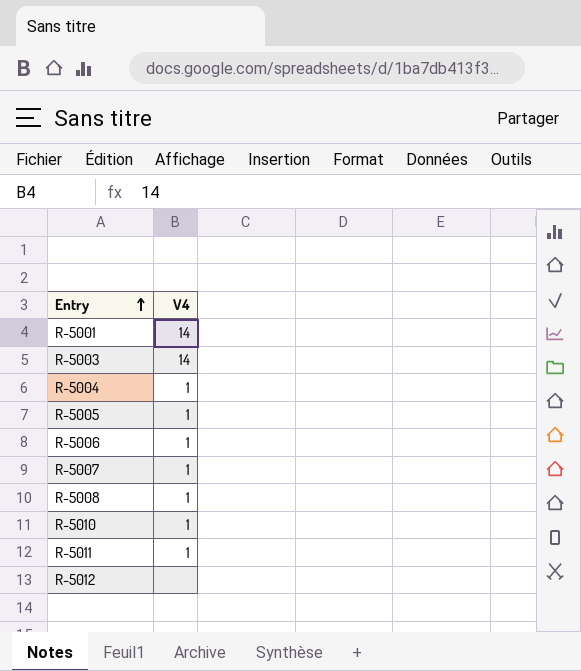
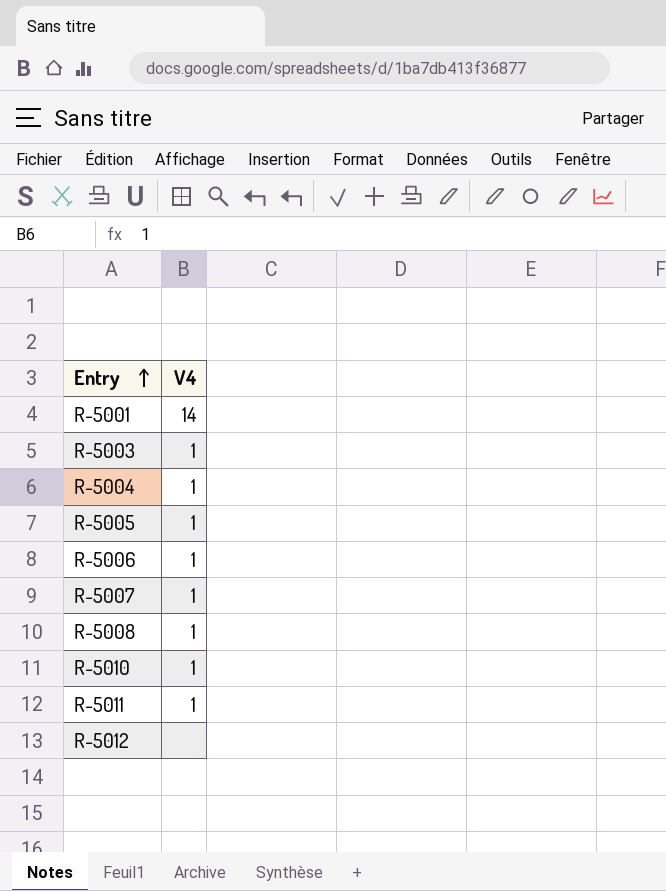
R-5003 | V4: 14 -> 1

